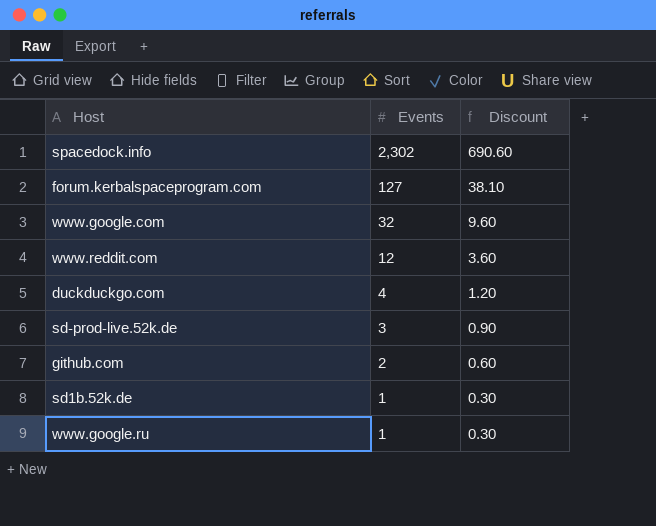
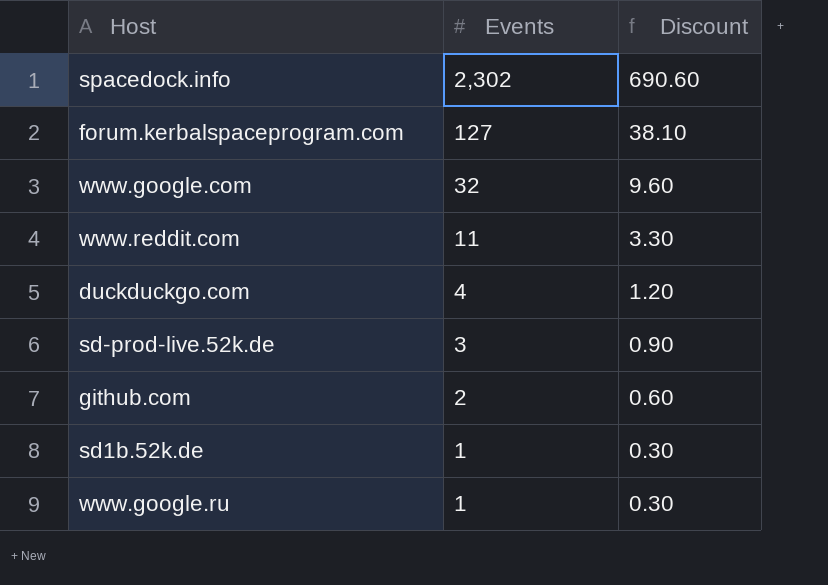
www.reddit.com | Events: 12 -> 11
www.reddit.com | Discount: 3.60 -> 3.30

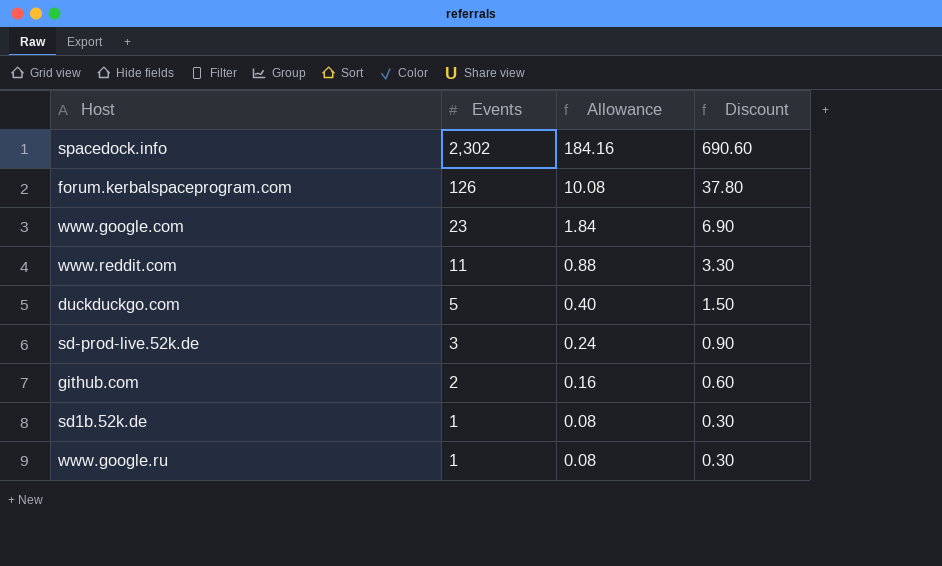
column Allowance | formula: none -> [Events] * 0.08
forum.kerbalspaceprogram.com | Events: 127 -> 126
forum.kerbalspaceprogram.com | Discount: 38.10 -> 37.80
www.google.com | Events: 32 -> 23
www.google.com | Discount: 9.60 -> 6.90
duckduckgo.com | Events: 4 -> 5
duckduckgo.com | Discount: 1.20 -> 1.50

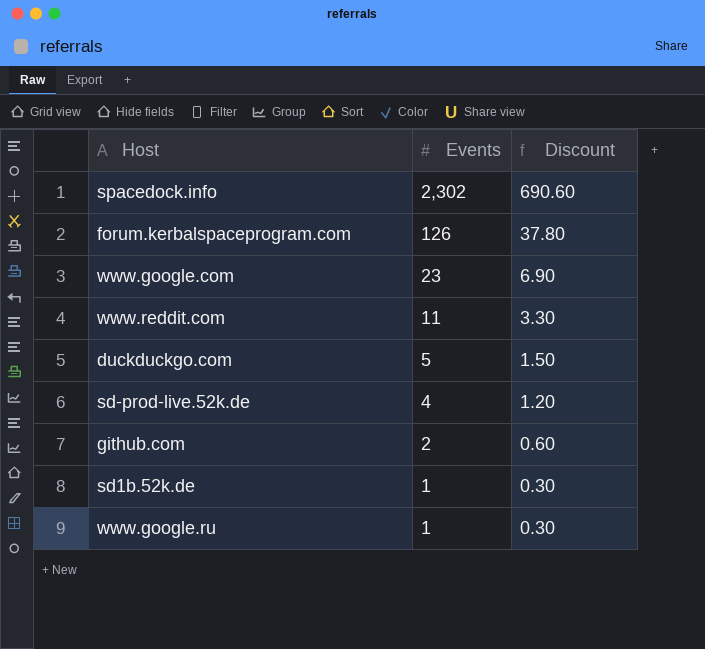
column Allowance | formula: [Events] * 0.08 -> none
sd-prod-live.52k.de | Events: 3 -> 4
sd-prod-live.52k.de | Discount: 0.90 -> 1.20

